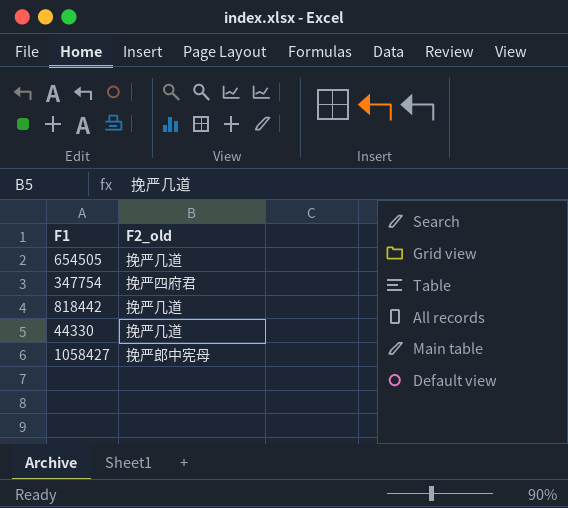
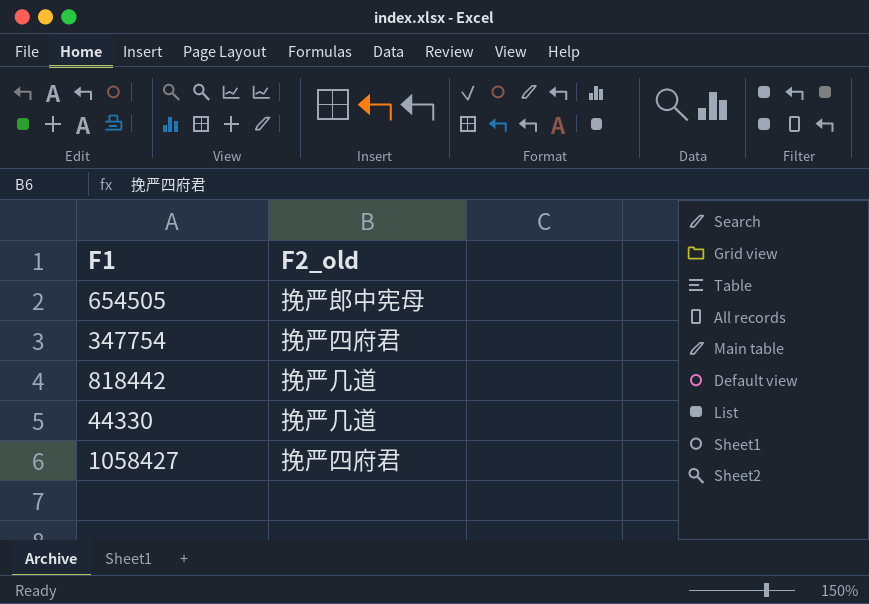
654505 | F2_old: 挽严几道 -> 挽严郎中宪母
1058427 | F2_old: 挽严郎中宪母 -> 挽严四府君

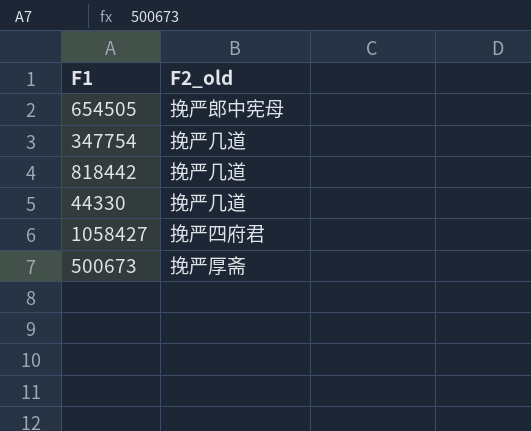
347754 | F2_old: 挽严四府君 -> 挽严几道
row 500673: none -> 挽严厚斋

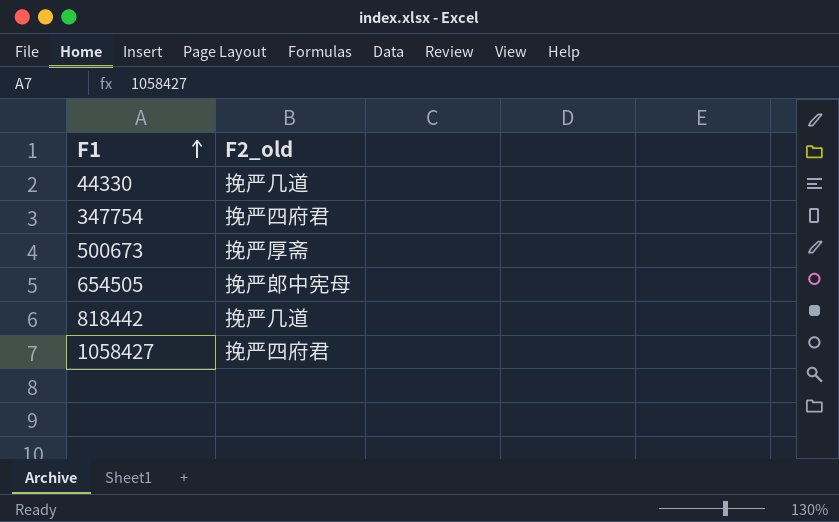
row order: none -> F1 ascending
347754 | F2_old: 挽严几道 -> 挽严四府君

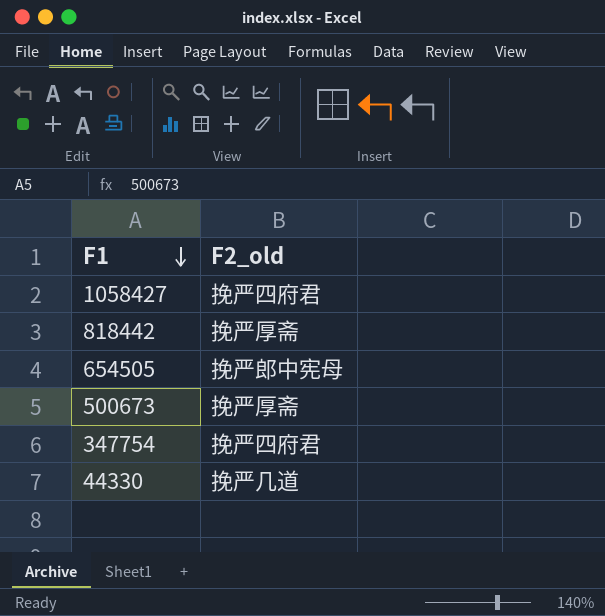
row order: F1 ascending -> F1 descending
818442 | F2_old: 挽严几道 -> 挽严厚斋

